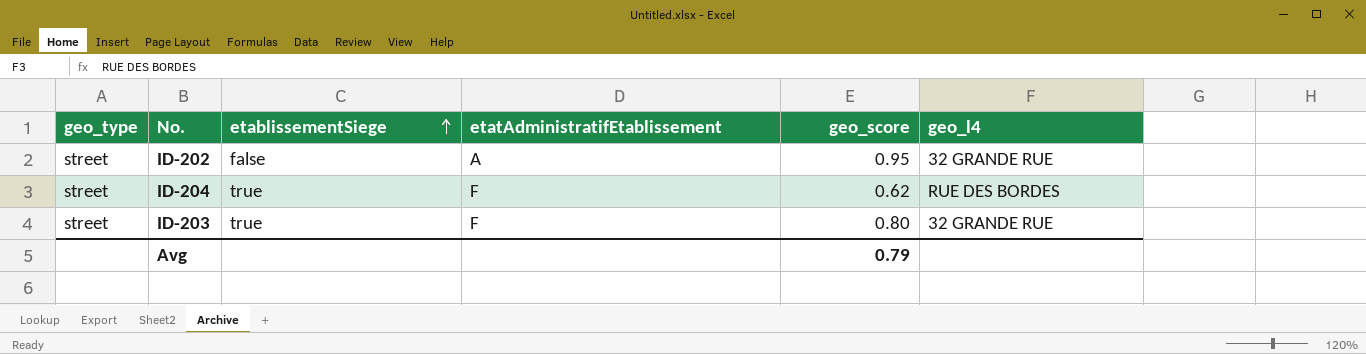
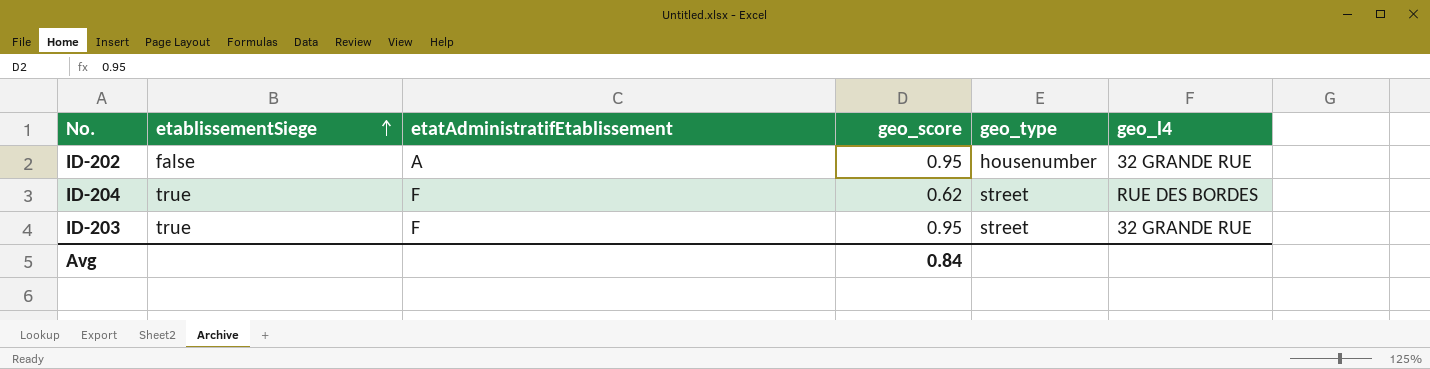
column geo_type | position: 1 -> 5
ID-202 | geo_type: street -> housenumber
ID-203 | geo_score: 0.80 -> 0.95
Avg | geo_score: 0.79 -> 0.84

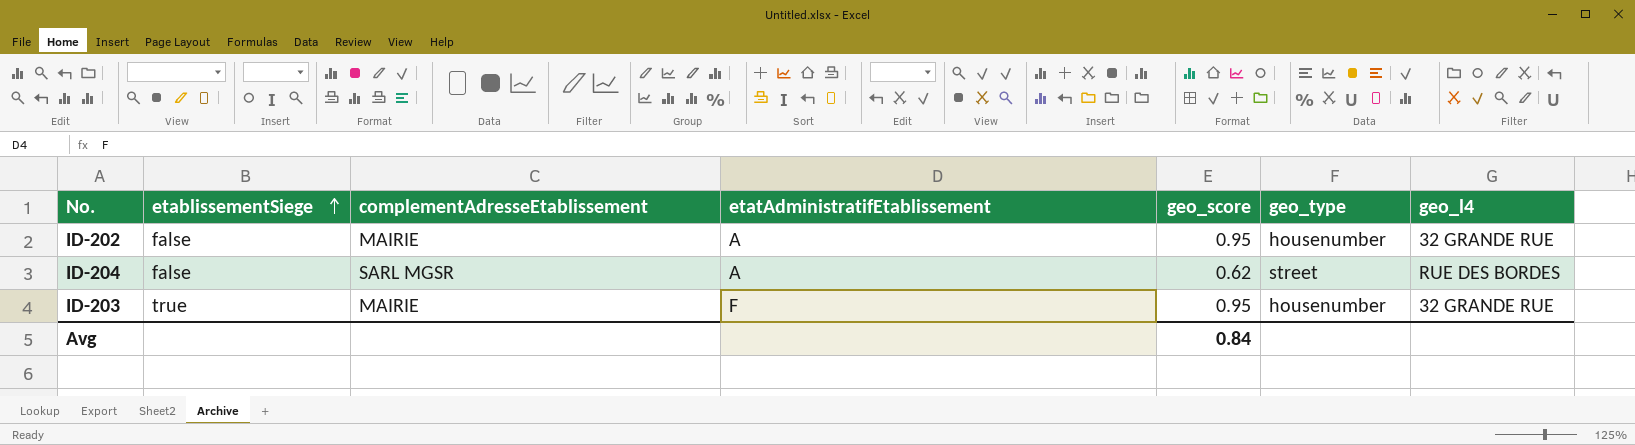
column complementAdresseEtablissement | position: none -> 3
ID-204 | etablissementSiege: true -> false
ID-204 | etatAdministratifEtablissement: F -> A
ID-203 | geo_type: street -> housenumber

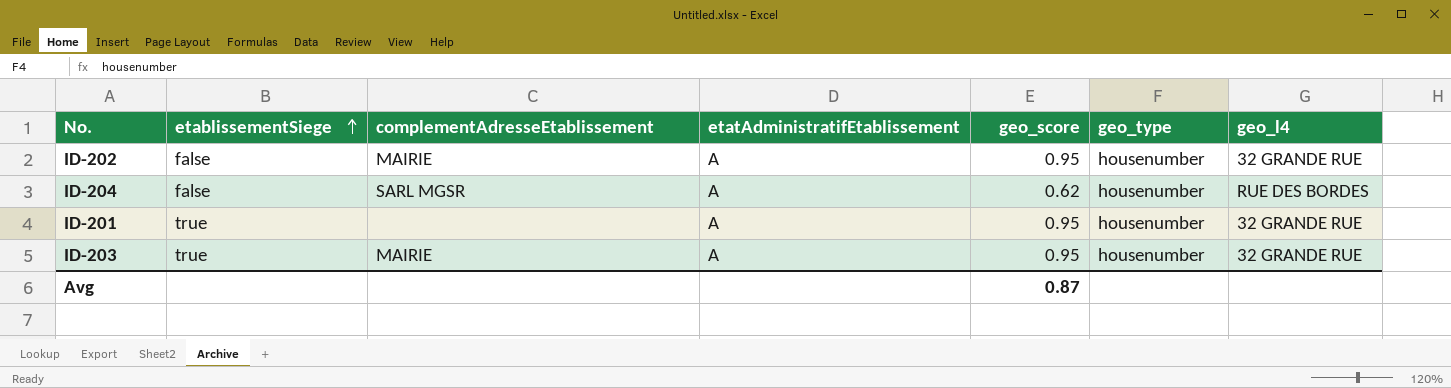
ID-204 | geo_type: street -> housenumber
row ID-201: none -> true | none | A | 0.95 | housenumber | 32 GRANDE RUE
ID-203 | etatAdministratifEtablissement: F -> A
Avg | geo_score: 0.84 -> 0.87

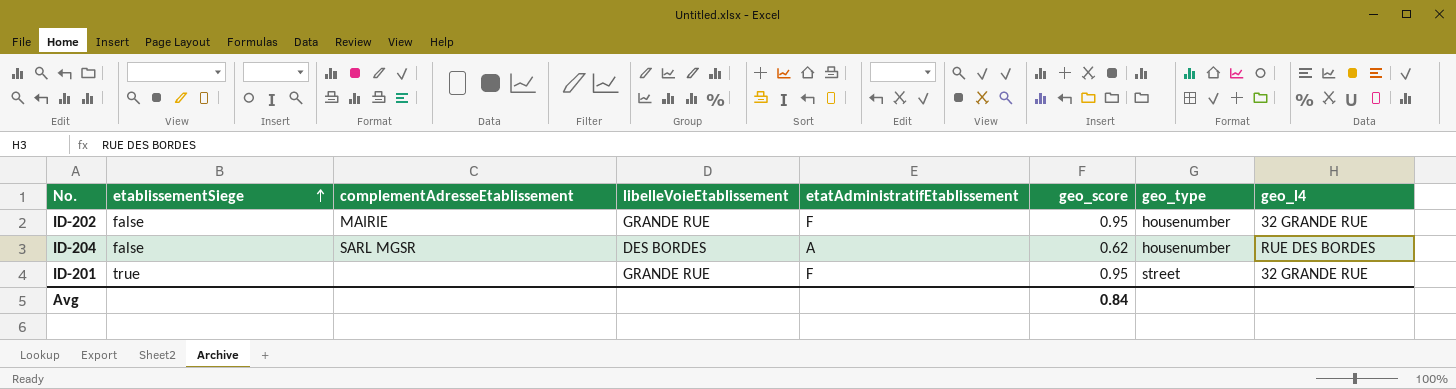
column libelleVoieEtablissement | position: none -> 4
row ID-203: true | MAIRIE | A | 0.95 | housenumber | 32 GRANDE RUE -> none
ID-202 | etatAdministratifEtablissement: A -> F
ID-201 | etatAdministratifEtablissement: A -> F
ID-201 | geo_type: housenumber -> street
Avg | geo_score: 0.87 -> 0.84

